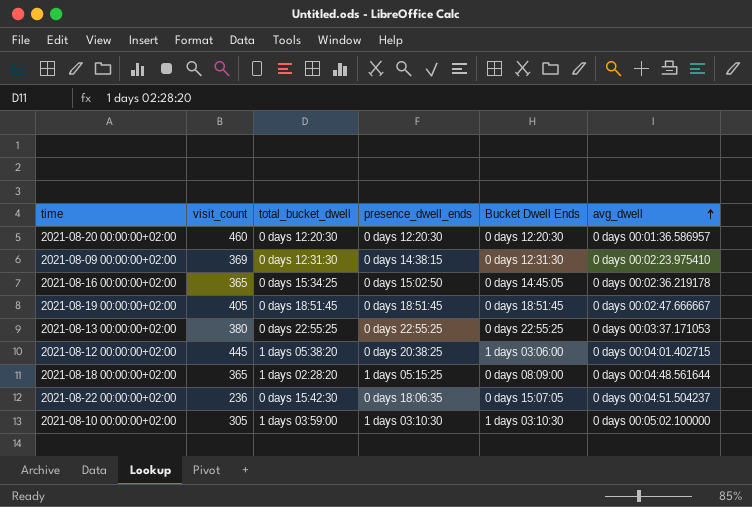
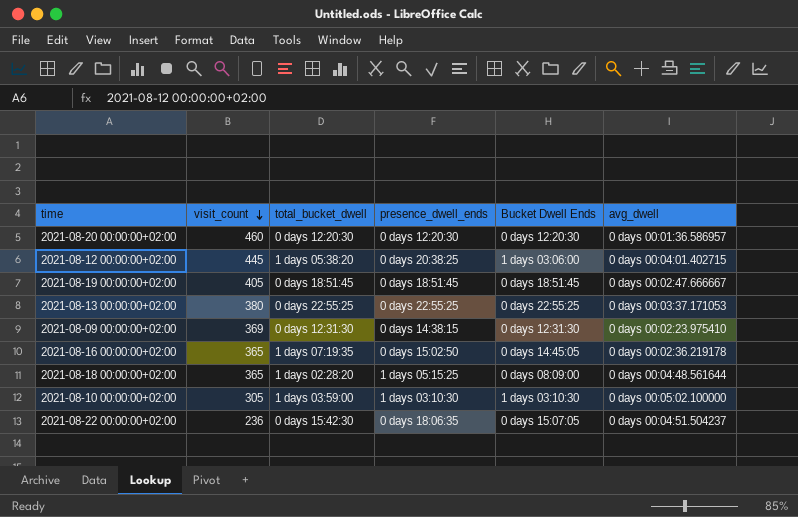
row order: avg_dwell ascending -> visit_count descending
2021-08-16 00:00:00+02:00 | total_bucket_dwell: 0 days 15:34:25 -> 1 days 07:19:35

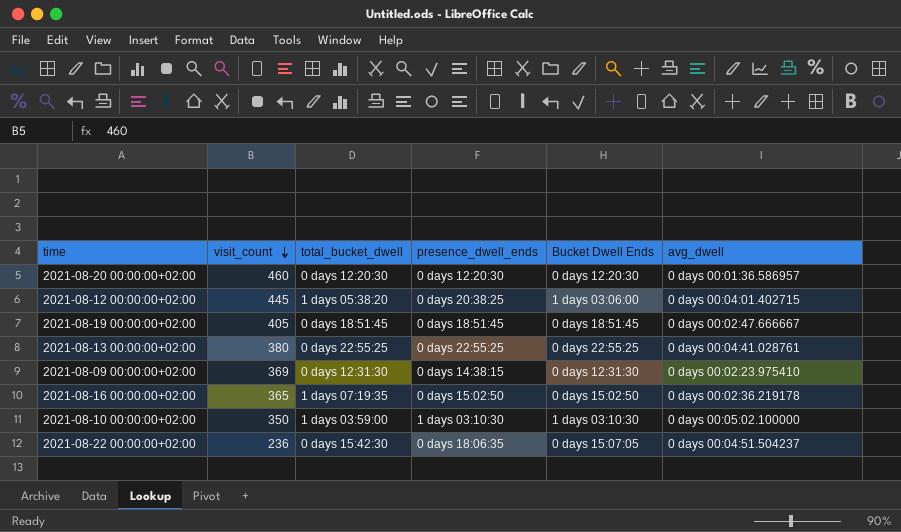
row 2021-08-18 00:00:00+02:00: 365 | 1 days 02:28:20 | 1 days 05:15:25 | 0 days 08:09:00 | 0 days 00:04:48.561644 -> none
2021-08-13 00:00:00+02:00 | avg_dwell: 0 days 00:03:37.171053 -> 0 days 00:04:41.028761
2021-08-16 00:00:00+02:00 | Bucket Dwell Ends: 0 days 14:45:05 -> 0 days 15:02:50
2021-08-10 00:00:00+02:00 | visit_count: 305 -> 350

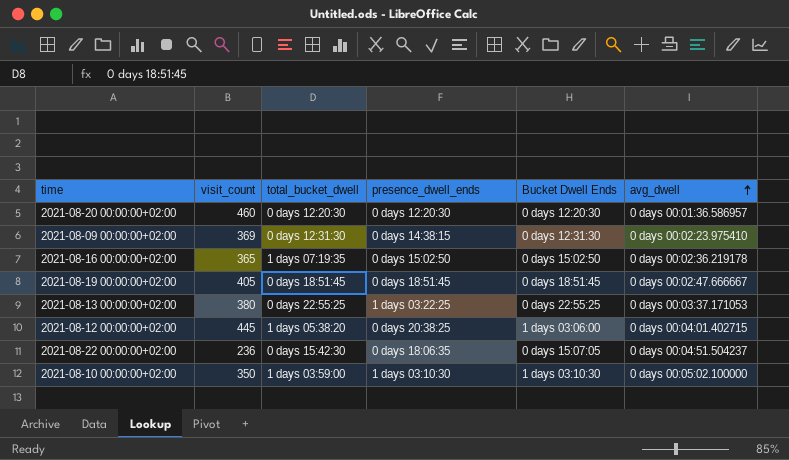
row order: visit_count descending -> avg_dwell ascending
2021-08-13 00:00:00+02:00 | presence_dwell_ends: 0 days 22:55:25 -> 1 days 03:22:25
2021-08-13 00:00:00+02:00 | avg_dwell: 0 days 00:04:41.028761 -> 0 days 00:03:37.171053

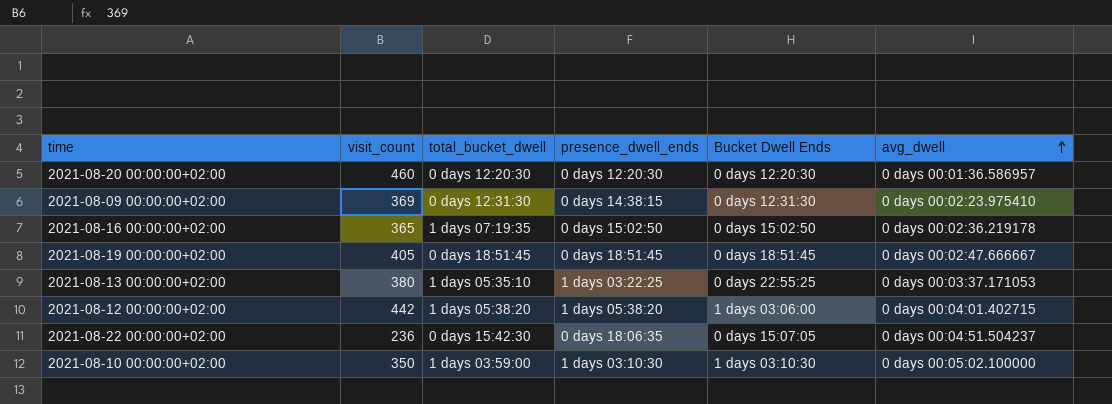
2021-08-13 00:00:00+02:00 | total_bucket_dwell: 0 days 22:55:25 -> 1 days 05:35:10
2021-08-12 00:00:00+02:00 | visit_count: 445 -> 442
2021-08-12 00:00:00+02:00 | presence_dwell_ends: 0 days 20:38:25 -> 1 days 05:38:20

